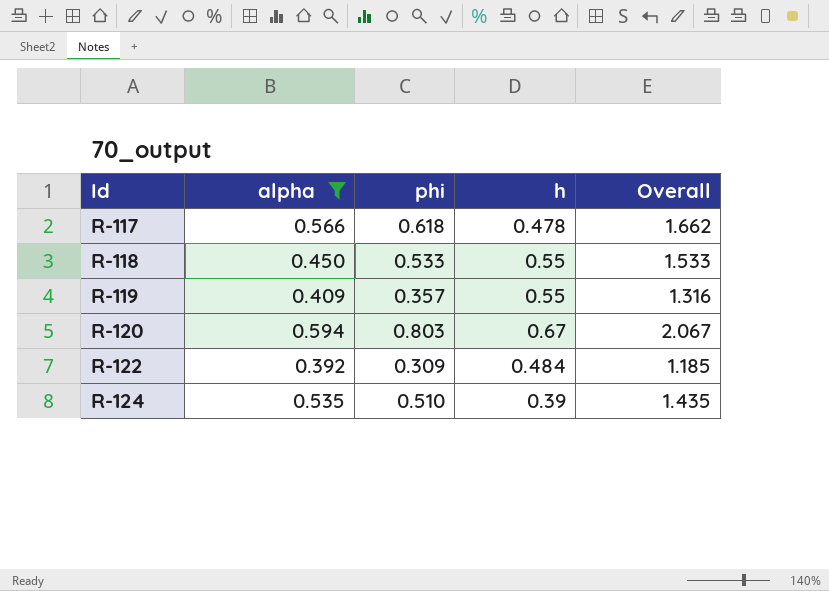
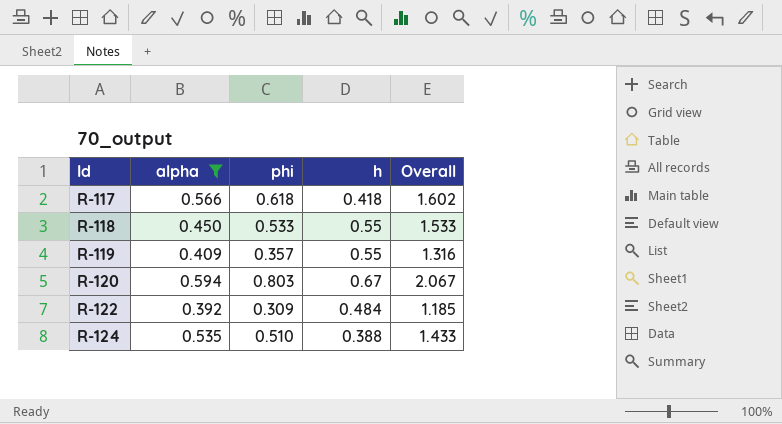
R-117 | h: 0.478 -> 0.418
R-117 | Overall: 1.662 -> 1.602
R-124 | h: 0.39 -> 0.388
R-124 | Overall: 1.435 -> 1.433

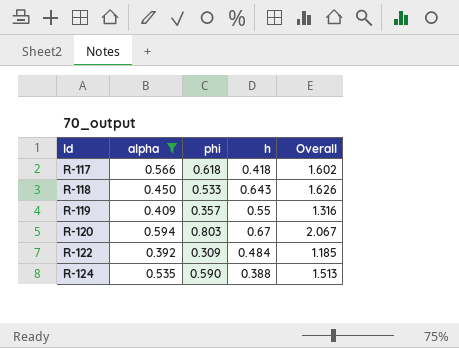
R-118 | h: 0.55 -> 0.643
R-118 | Overall: 1.533 -> 1.626
R-124 | phi: 0.510 -> 0.590
R-124 | Overall: 1.433 -> 1.513

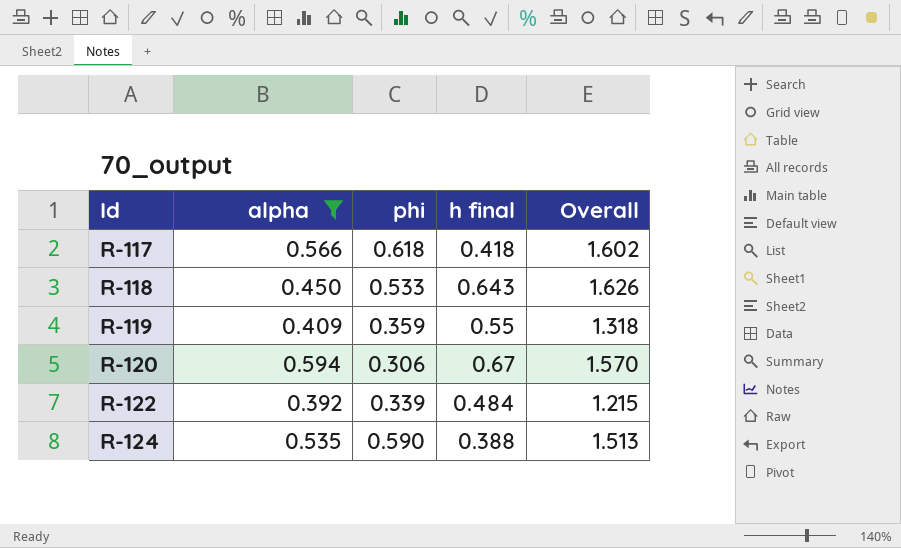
column name: h -> h final
R-119 | phi: 0.357 -> 0.359
R-119 | Overall: 1.316 -> 1.318
R-120 | phi: 0.803 -> 0.306
R-120 | Overall: 2.067 -> 1.570
R-122 | phi: 0.309 -> 0.339
R-122 | Overall: 1.185 -> 1.215

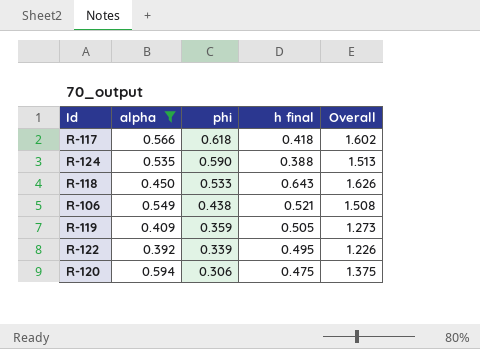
row order: Id ascending -> phi descending
row R-106: none -> 0.549 | 0.438 | 0.521 | 1.508
R-119 | h final: 0.55 -> 0.505
R-119 | Overall: 1.318 -> 1.273
R-122 | h final: 0.484 -> 0.495
R-122 | Overall: 1.215 -> 1.226
R-120 | h final: 0.67 -> 0.475
R-120 | Overall: 1.570 -> 1.375

